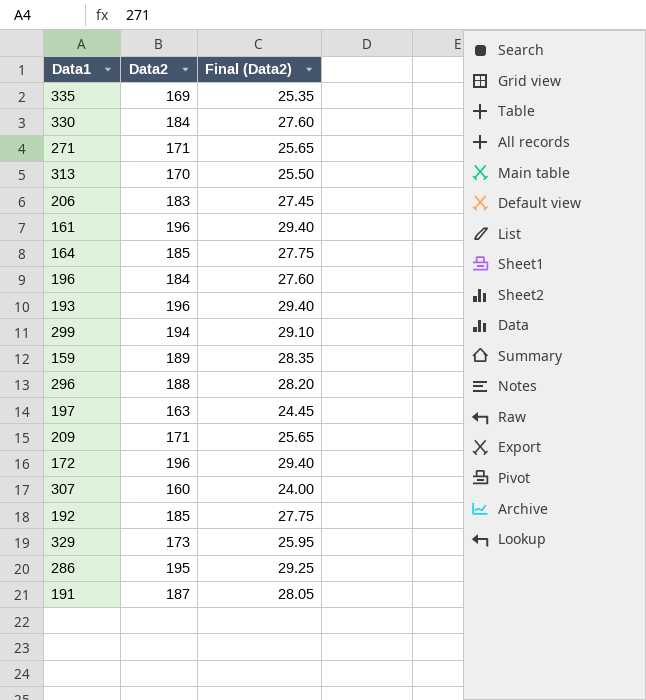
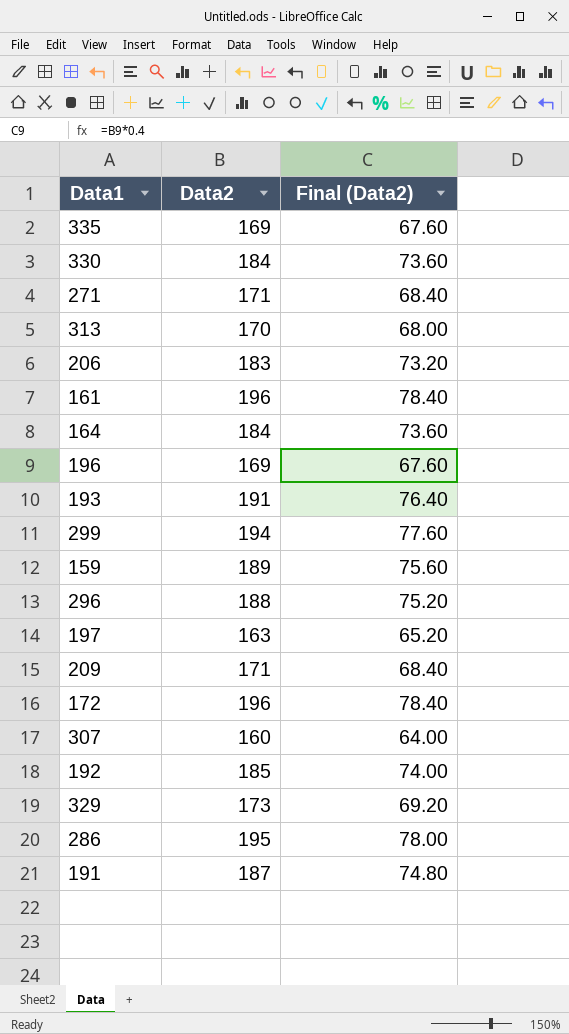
column Final (Data2) | formula: [Data2] * 0.15 -> [Data2] * 0.4
164 | Data2: 185 -> 184
196 | Data2: 184 -> 169
193 | Data2: 196 -> 191

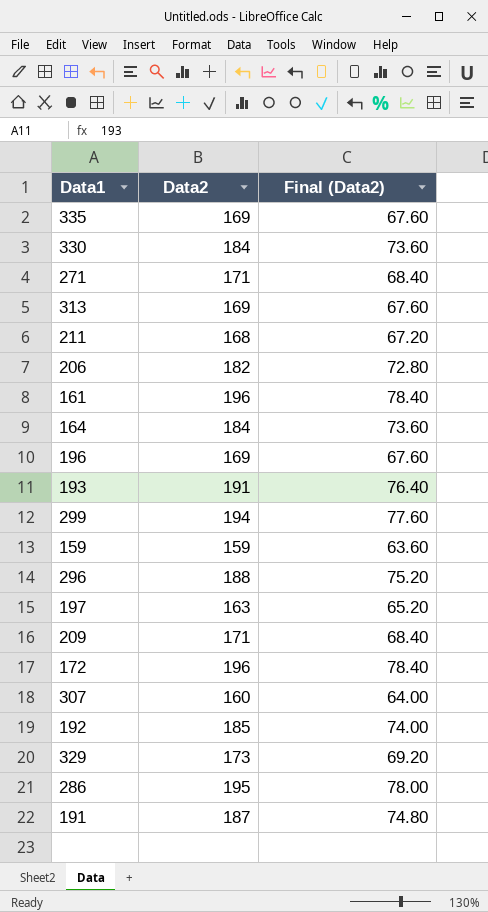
313 | Data2: 170 -> 169
313 | Final (Data2): 68.00 -> 67.60
row 211: none -> 168 | 67.20
206 | Data2: 183 -> 182
206 | Final (Data2): 73.20 -> 72.80
159 | Data2: 189 -> 159
159 | Final (Data2): 75.60 -> 63.60

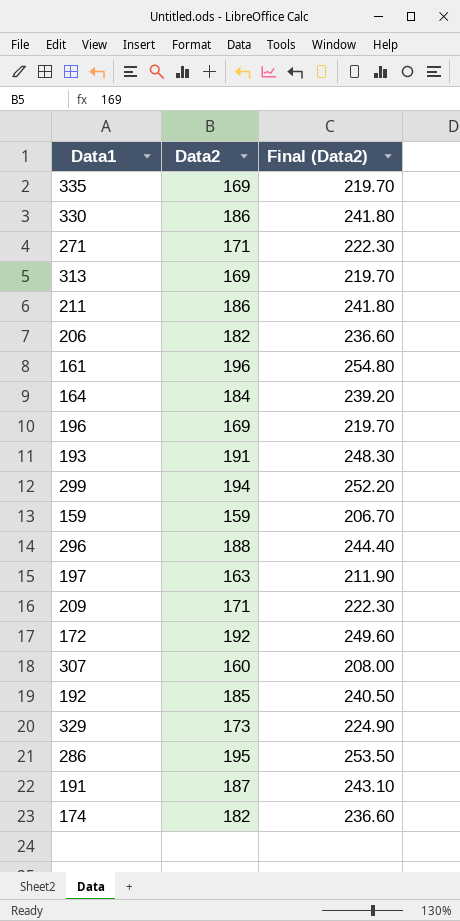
column Final (Data2) | formula: [Data2] * 0.4 -> [Data2] * 1.3
330 | Data2: 184 -> 186
211 | Data2: 168 -> 186
172 | Data2: 196 -> 192
row 174: none -> 182 | 236.60

